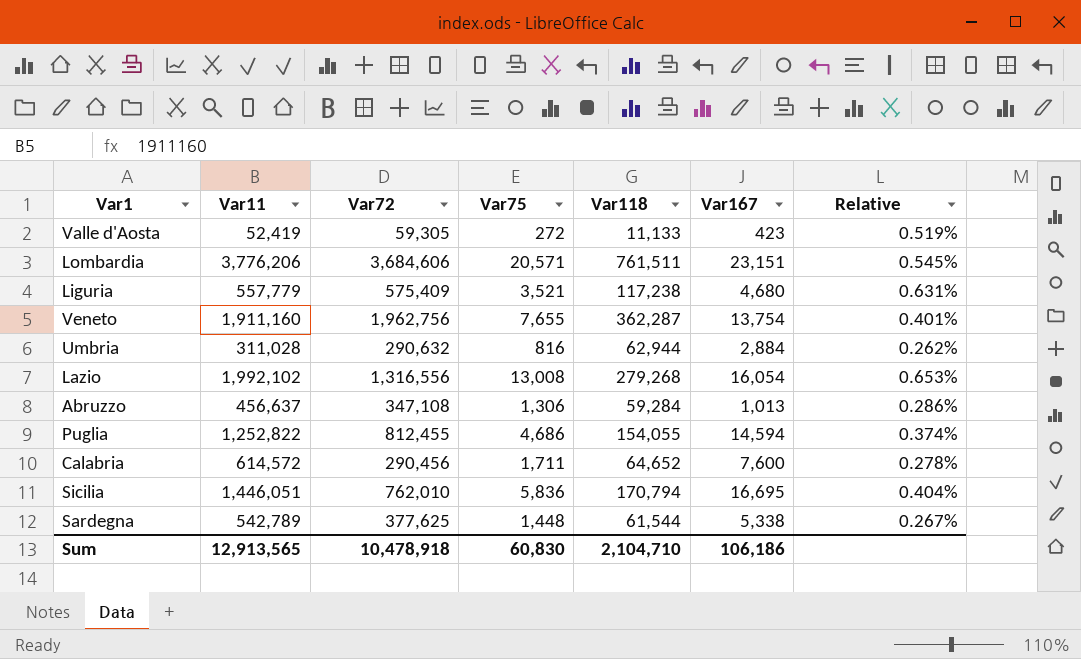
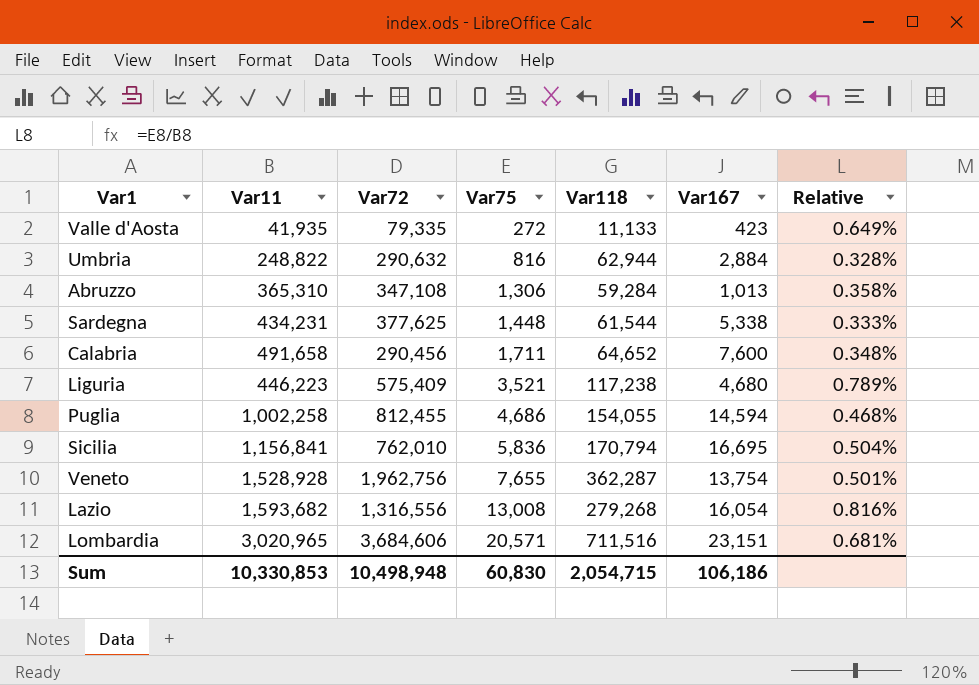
row order: none -> Var75 ascending
Valle d'Aosta | Var11: 52,419 -> 41,935
Valle d'Aosta | Var72: 59,305 -> 79,335
Valle d'Aosta | Relative: 0.519% -> 0.649%
Umbria | Var11: 311,028 -> 248,822
Umbria | Relative: 0.262% -> 0.328%
Abruzzo | Var11: 456,637 -> 365,310
Abruzzo | Relative: 0.286% -> 0.358%
Sardegna | Var11: 542,789 -> 434,231
Sardegna | Relative: 0.267% -> 0.333%
Calabria | Var11: 614,572 -> 491,658
Calabria | Relative: 0.278% -> 0.348%
Liguria | Var11: 557,779 -> 446,223
Liguria | Relative: 0.631% -> 0.789%
Puglia | Var11: 1,252,822 -> 1,002,258
Puglia | Relative: 0.374% -> 0.468%
Sicilia | Var11: 1,446,051 -> 1,156,841
Sicilia | Relative: 0.404% -> 0.504%
Veneto | Var11: 1,911,160 -> 1,528,928
Veneto | Relative: 0.401% -> 0.501%
Lazio | Var11: 1,992,102 -> 1,593,682
Lazio | Relative: 0.653% -> 0.816%
Lombardia | Var11: 3,776,206 -> 3,020,965
Lombardia | Var118: 761,511 -> 711,516
Lombardia | Relative: 0.545% -> 0.681%
Sum | Var11: 12,913,565 -> 10,330,853
Sum | Var72: 10,478,918 -> 10,498,948
Sum | Var118: 2,104,710 -> 2,054,715

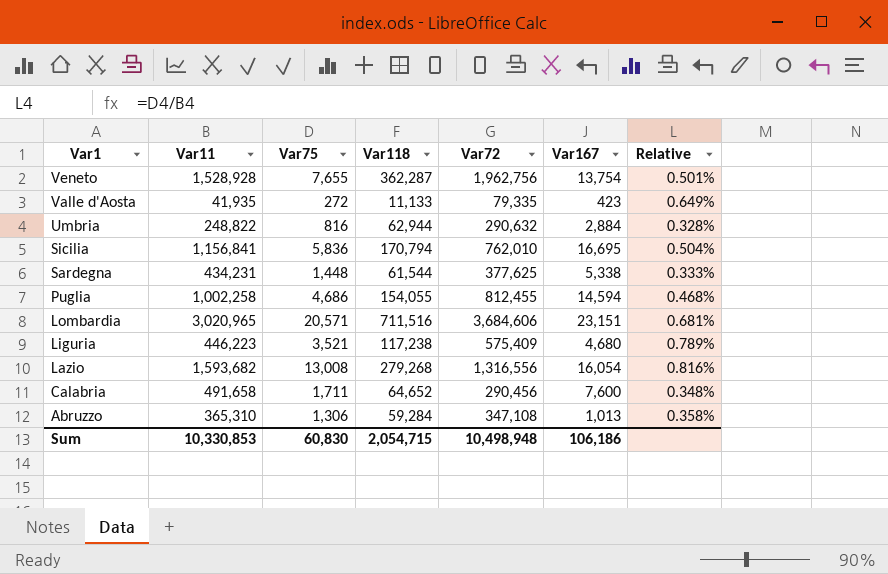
row order: Var75 ascending -> Var1 descending
column Var72 | position: 3 -> 5

